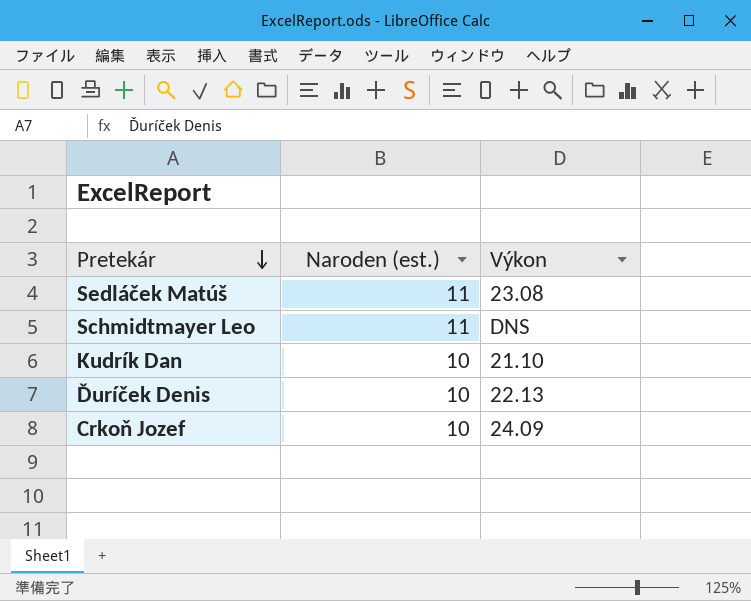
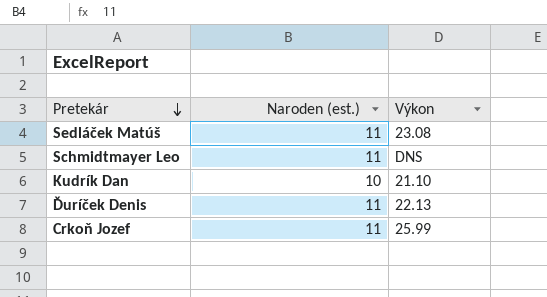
Ďuríček Denis | Naroden (est.): 10 -> 11
Crkoň Jozef | Naroden (est.): 10 -> 11
Crkoň Jozef | Výkon: 24.09 -> 25.99

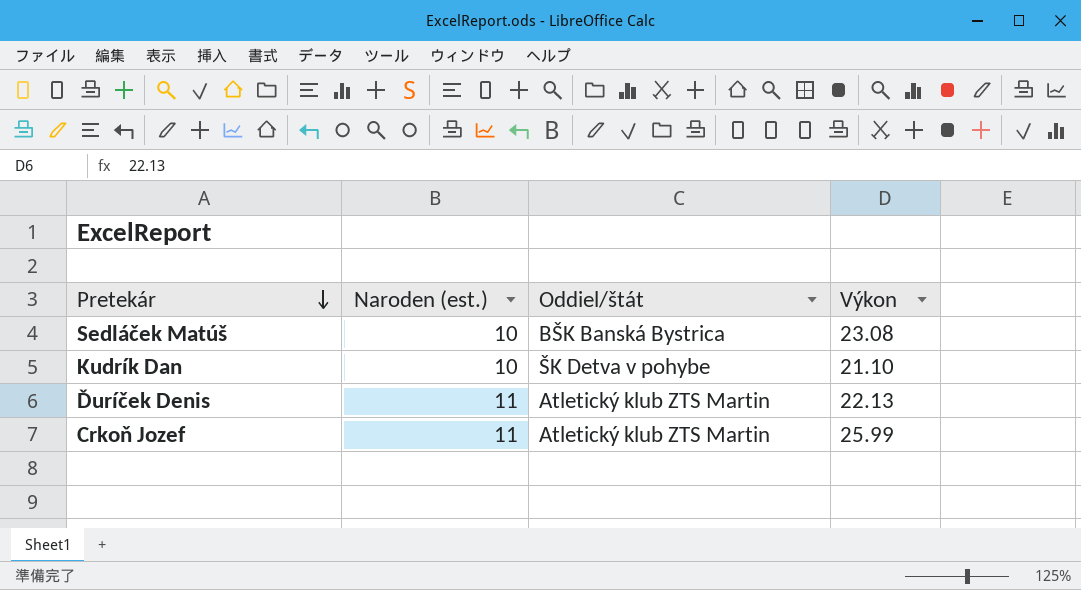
column Oddiel/štát | position: none -> 3
row Schmidtmayer Leo: 11 | DNS -> none
Sedláček Matúš | Naroden (est.): 11 -> 10

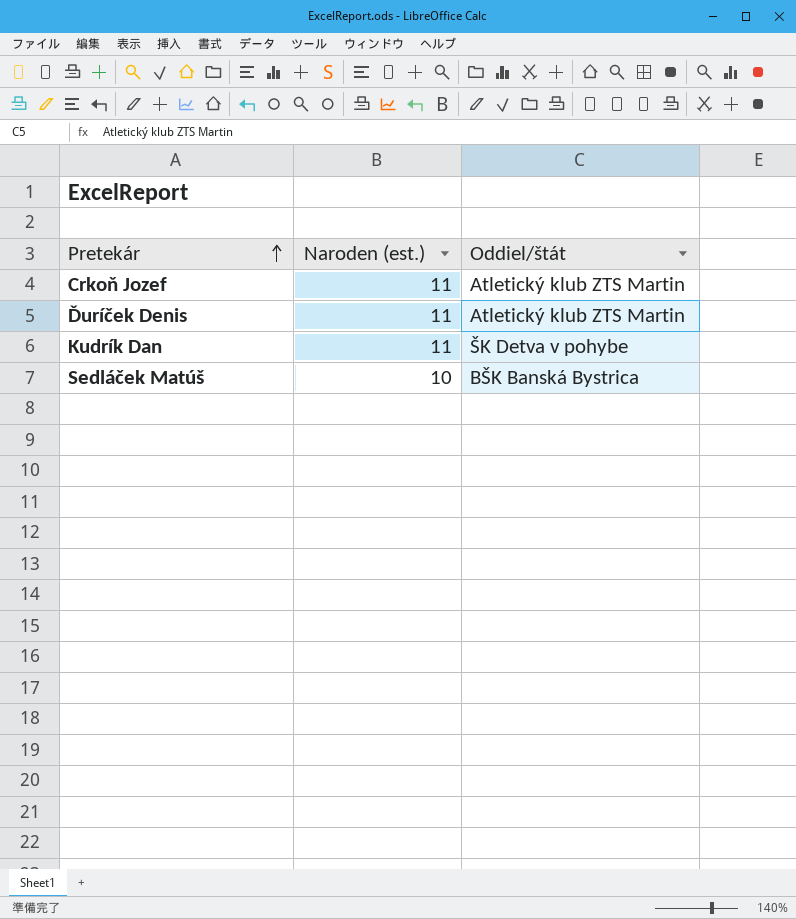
row order: Pretekár descending -> Pretekár ascending
column Výkon | position: 4 -> none
Kudrík Dan | Naroden (est.): 10 -> 11

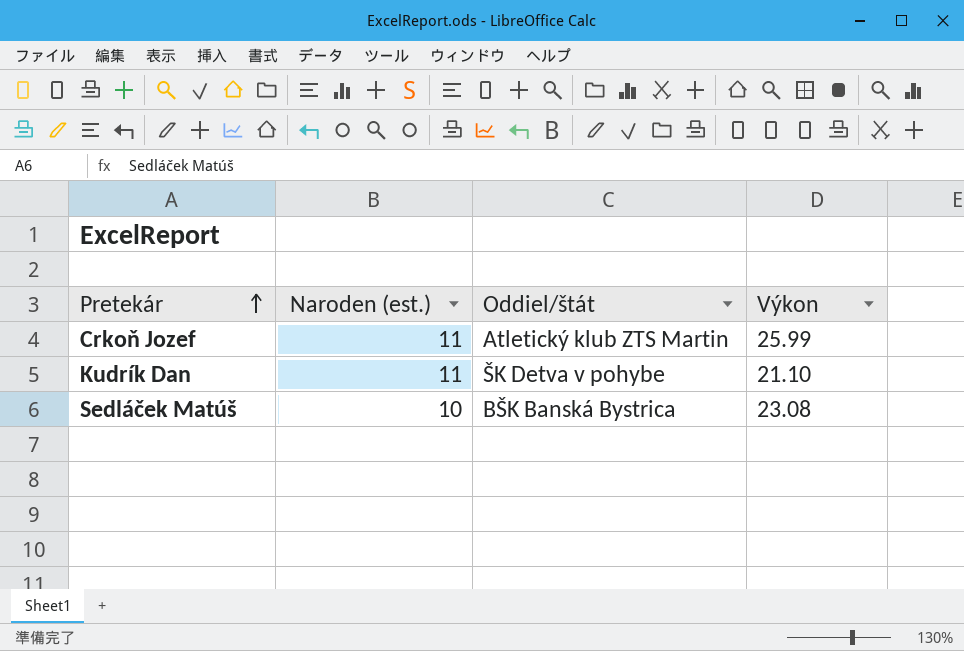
column Výkon | position: none -> 4
row Ďuríček Denis: 11 | Atletický klub ZTS Martin -> none

